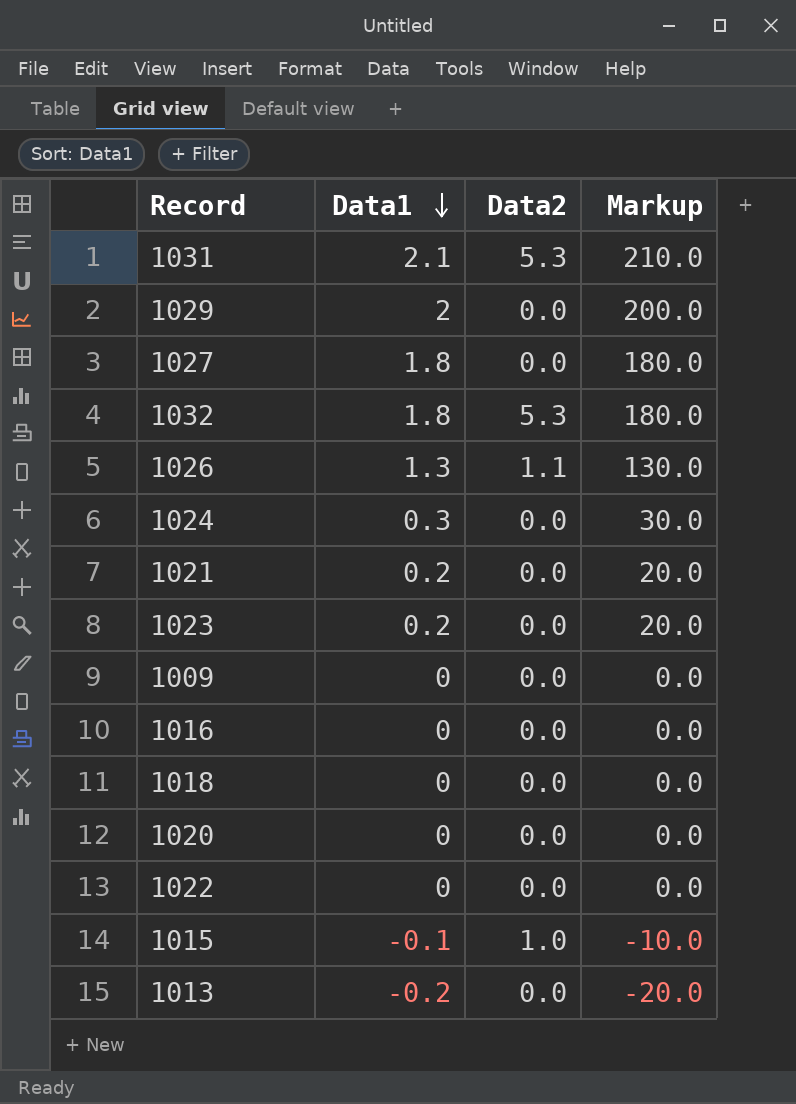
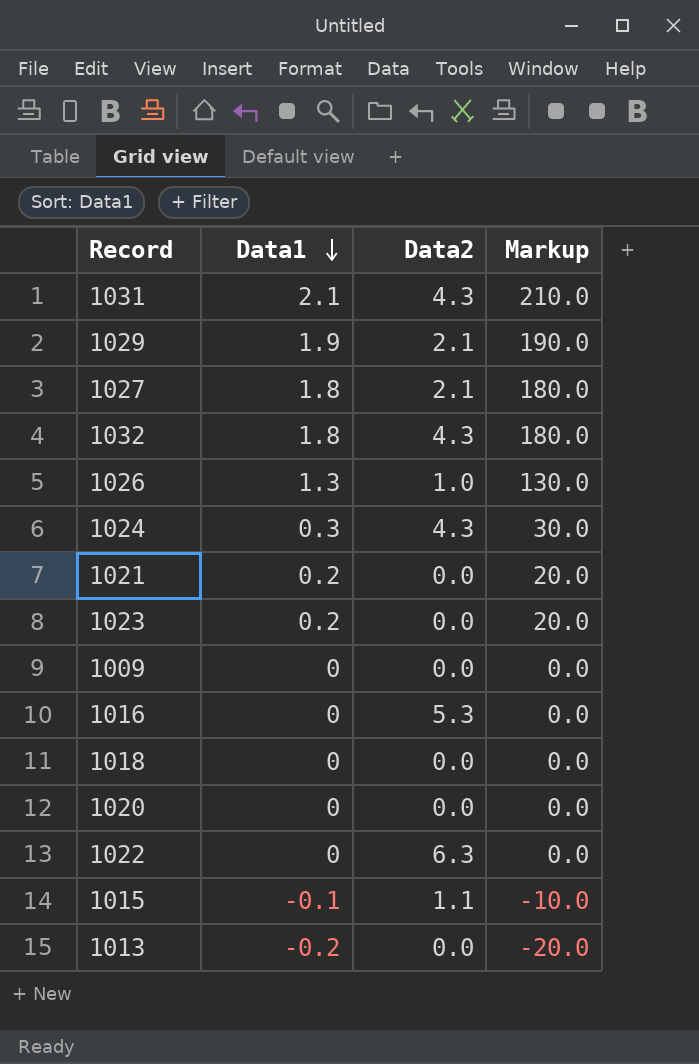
1031 | Data2: 5.3 -> 4.3
1029 | Data1: 2 -> 1.9
1029 | Data2: 0.0 -> 2.1
1029 | Markup: 200.0 -> 190.0
1027 | Data2: 0.0 -> 2.1
1032 | Data2: 5.3 -> 4.3
1026 | Data2: 1.1 -> 1.0
1024 | Data2: 0.0 -> 4.3
1016 | Data2: 0.0 -> 5.3
1022 | Data2: 0.0 -> 6.3
1015 | Data2: 1.0 -> 1.1

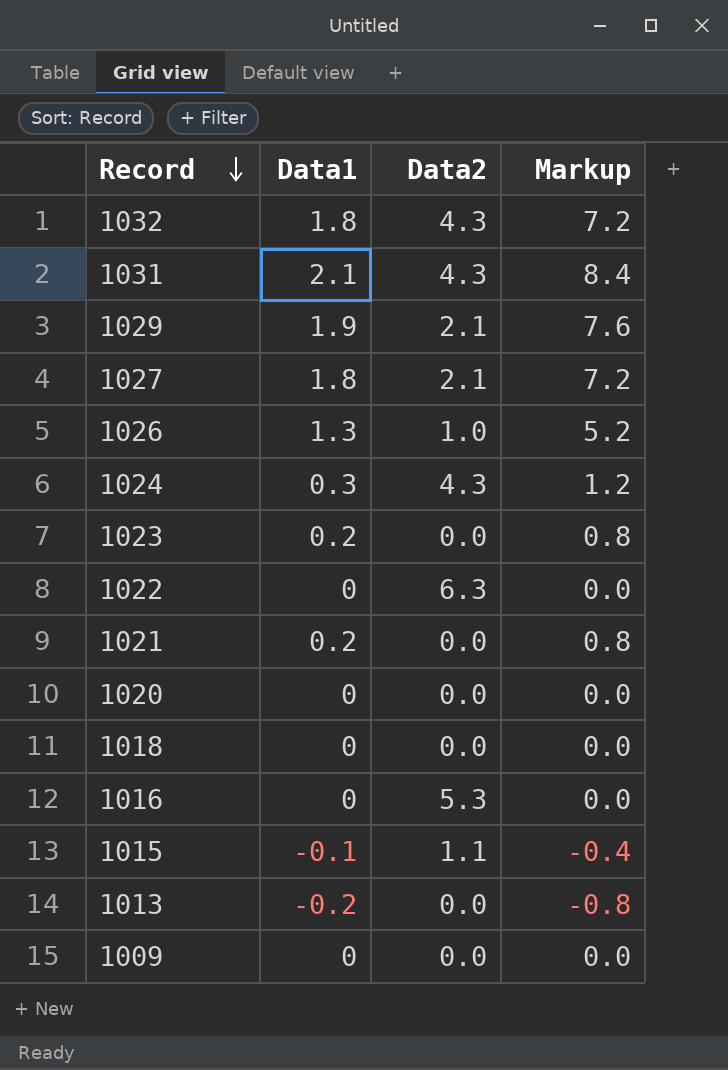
row order: Data1 descending -> Record descending
column Markup | formula: [Data1] * 100 -> [Data1] * 4

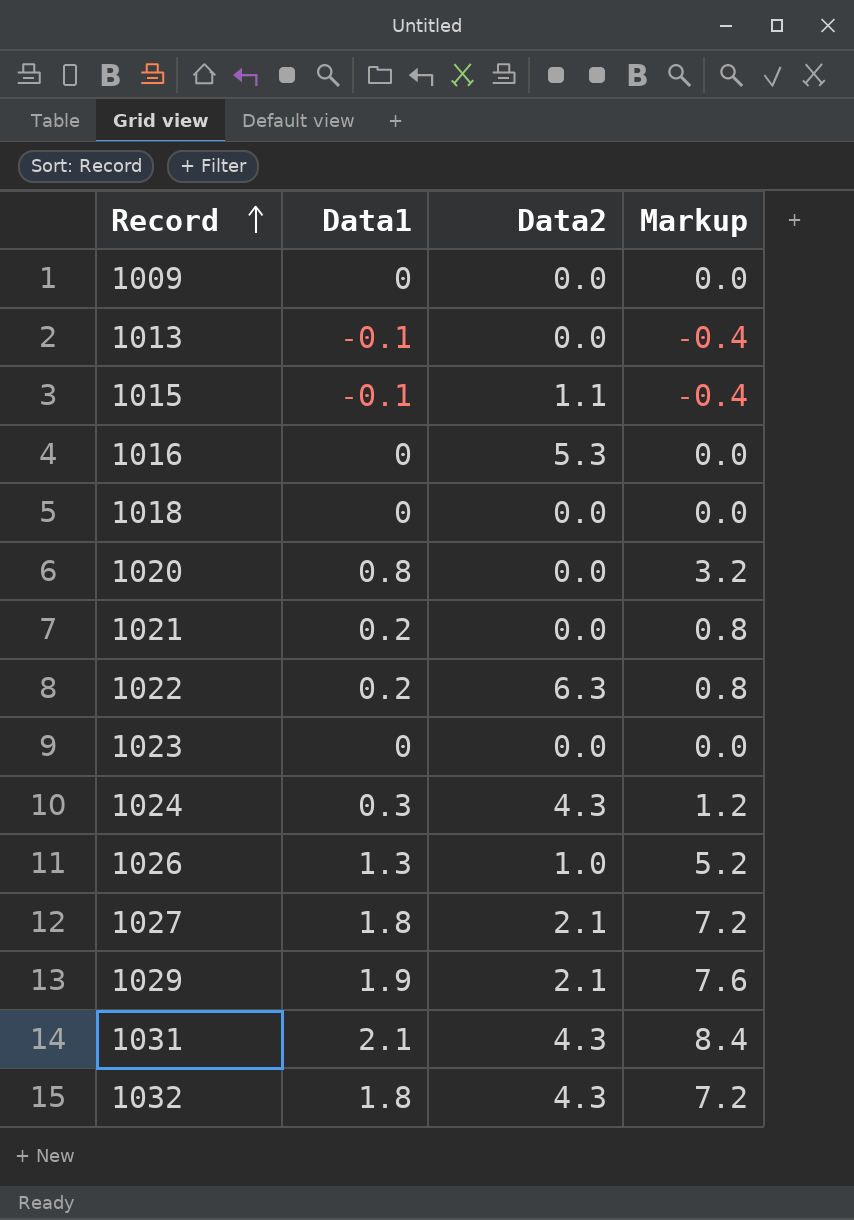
row order: Record descending -> Record ascending
1013 | Data1: -0.2 -> -0.1
1013 | Markup: -0.8 -> -0.4
1020 | Data1: 0 -> 0.8
1020 | Markup: 0.0 -> 3.2
1022 | Data1: 0 -> 0.2
1022 | Markup: 0.0 -> 0.8
1023 | Data1: 0.2 -> 0
1023 | Markup: 0.8 -> 0.0

